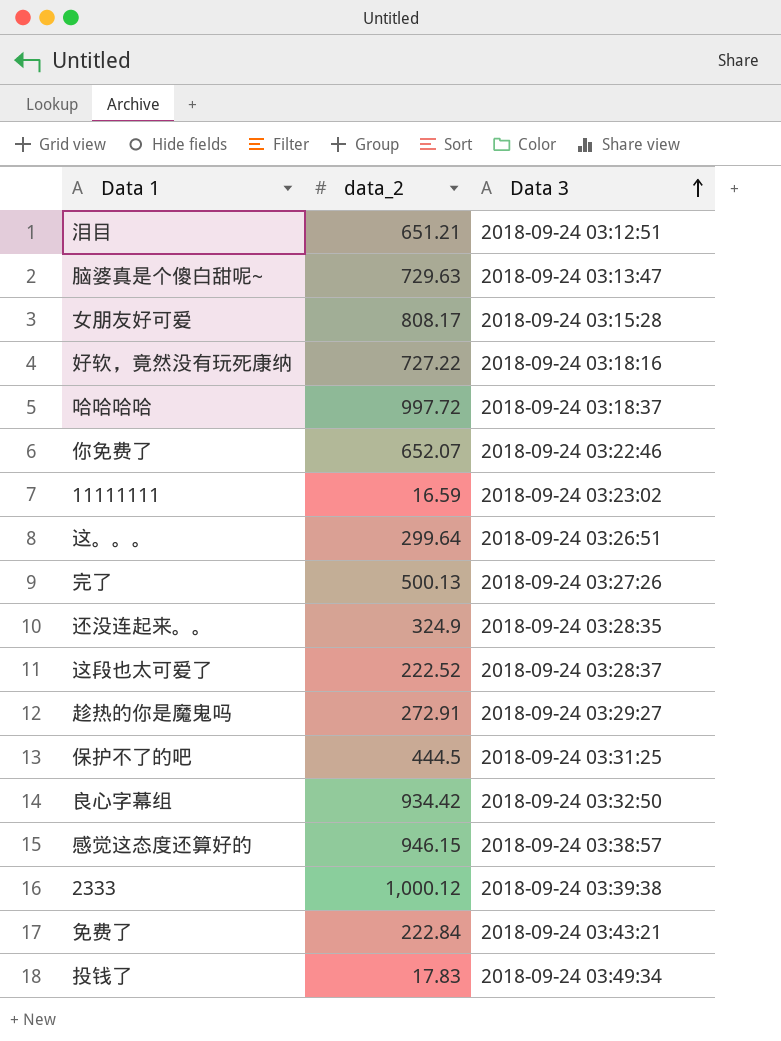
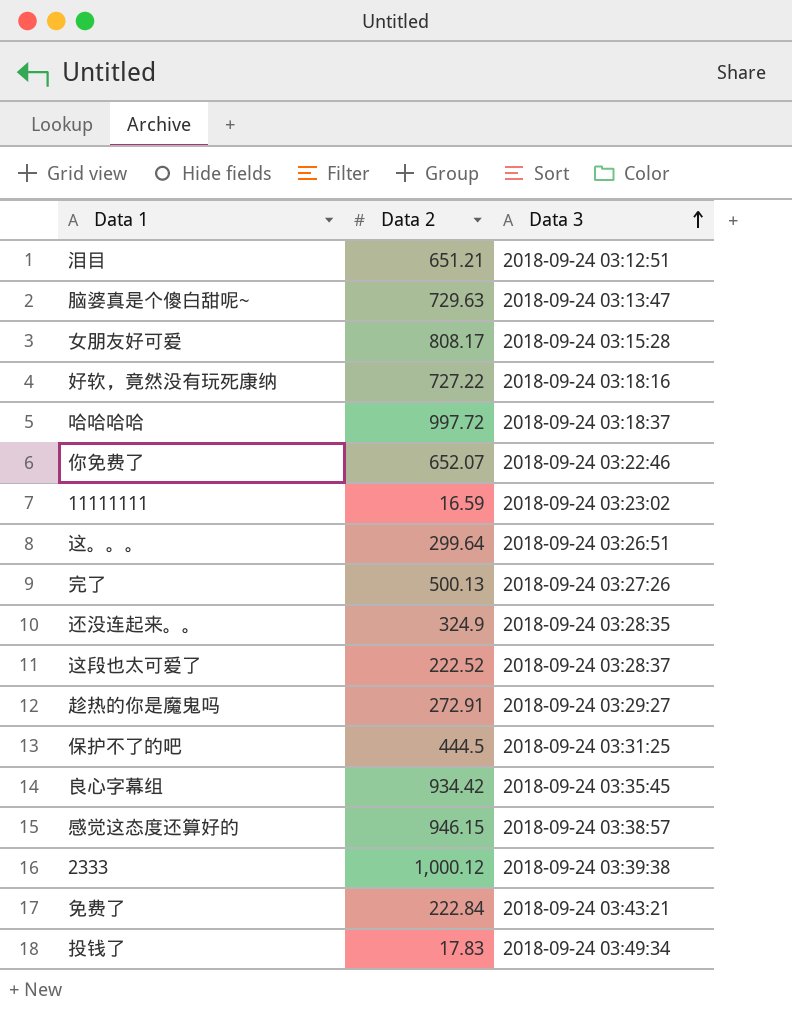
column name: data_2 -> Data 2
良心字幕组 | Data 3: 2018-09-24 03:32:50 -> 2018-09-24 03:35:45

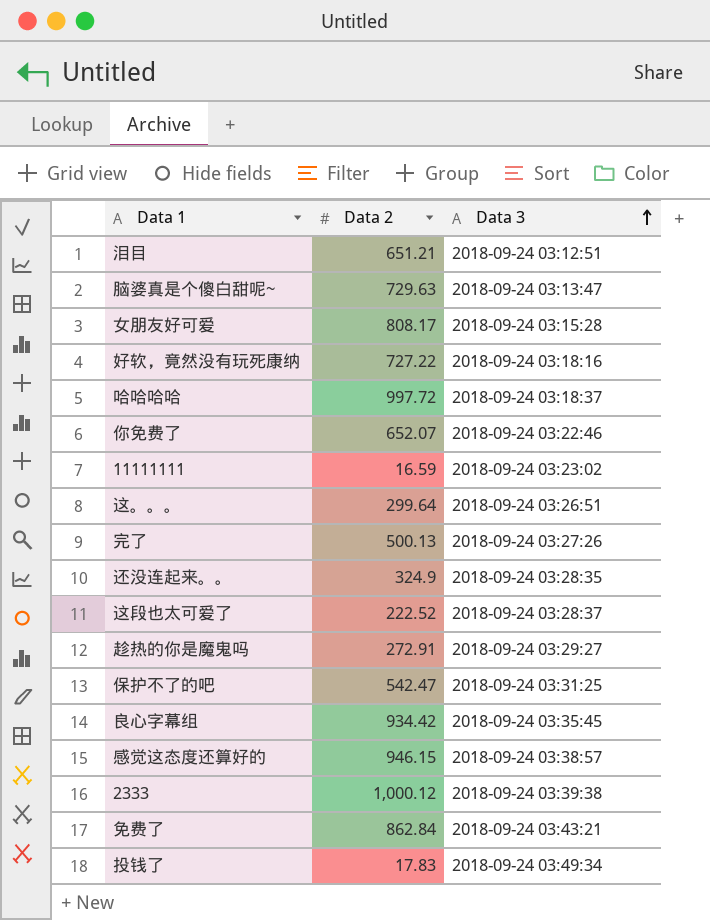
保护不了的吧 | Data 2: 444.5 -> 542.47
免费了 | Data 2: 222.84 -> 862.84

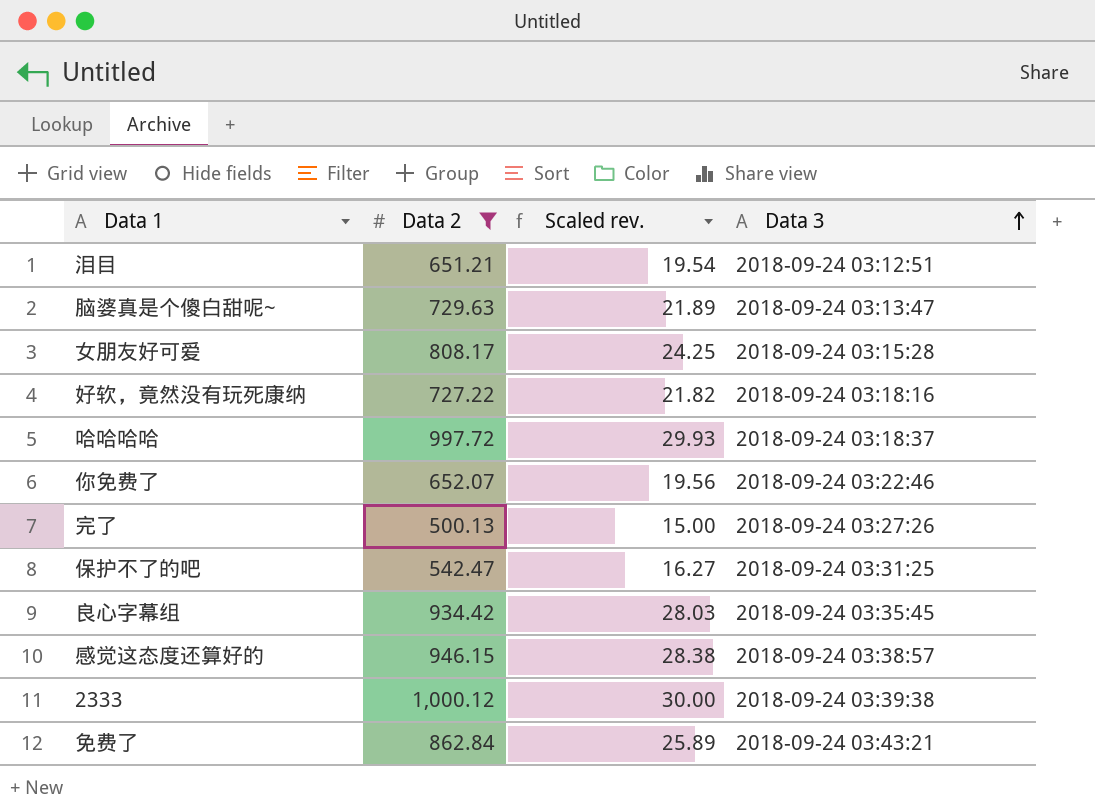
filter: none -> Data 2 >= 500.13
column Scaled rev. | formula: none -> [Data 2] * 0.03

